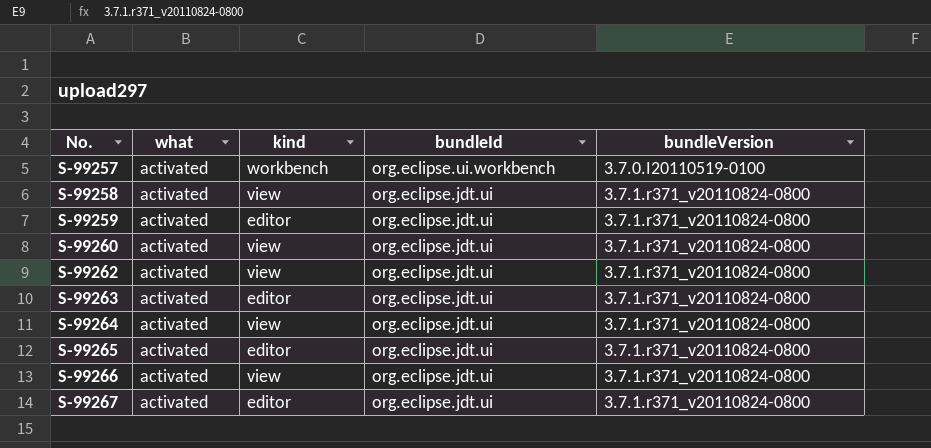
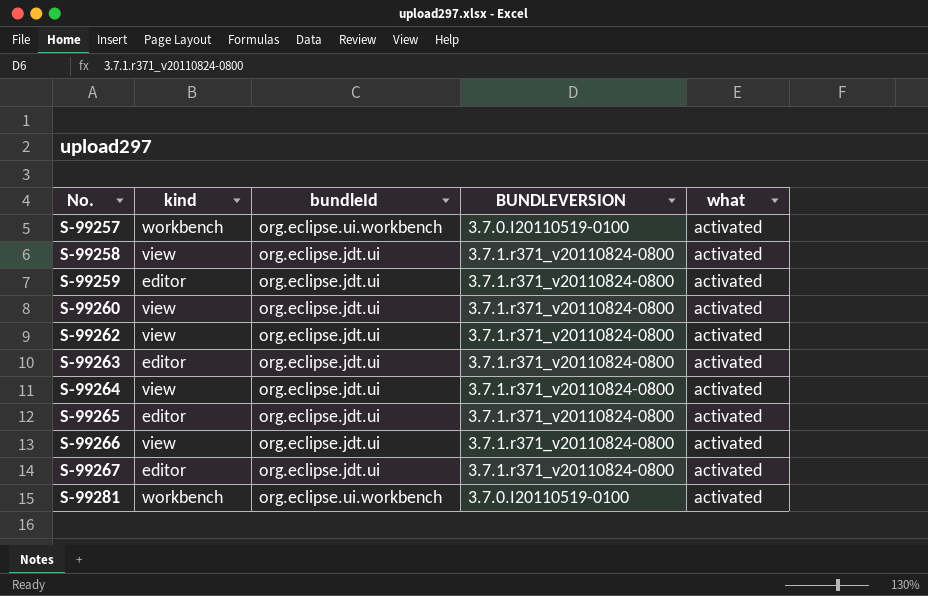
column name: bundleVersion -> BUNDLEVERSION
column what | position: 2 -> 5
row S-99281: none -> workbench | org.eclipse.ui.workbench | 3.7.0.I20110519-0100 | activated

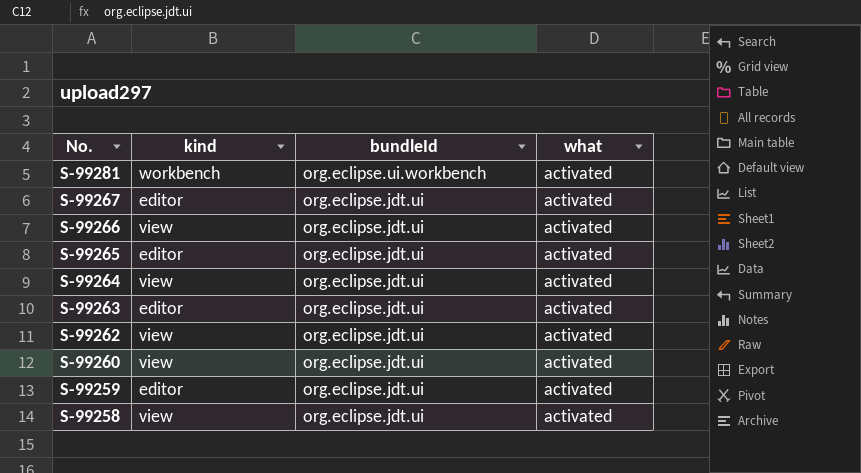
row order: No. ascending -> No. descending
column BUNDLEVERSION | position: 4 -> none
row S-99257: workbench | org.eclipse.ui.workbench | 3.7.0.I20110519-0100 | activated -> none

